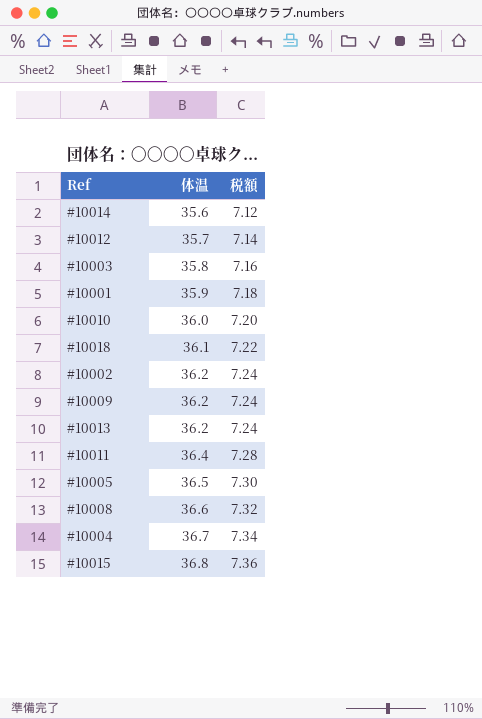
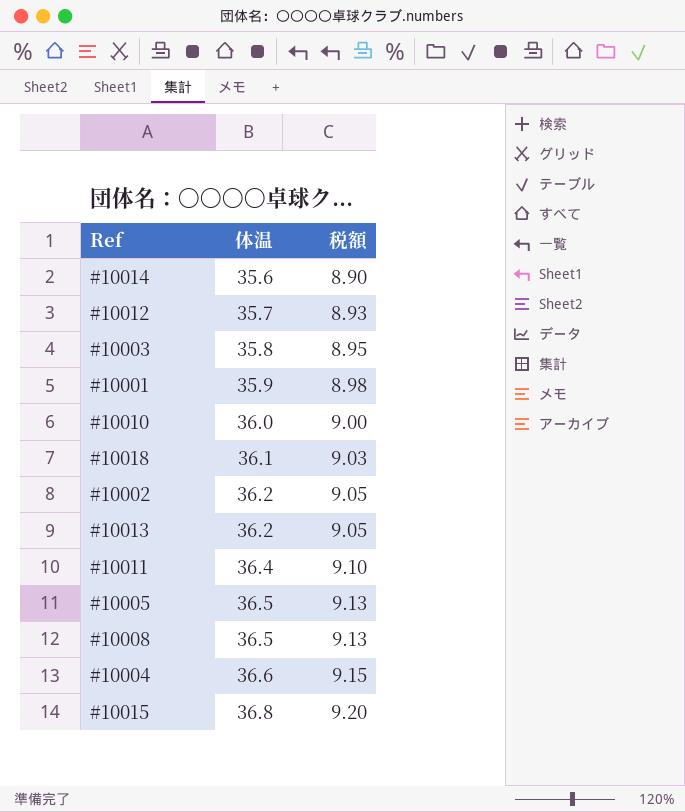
column 税額 | formula: [体温] * 0.2 -> [体温] * 0.25
row #10009: 36.2 | 7.24 -> none
#10008 | 体温: 36.6 -> 36.5
#10004 | 体温: 36.7 -> 36.6

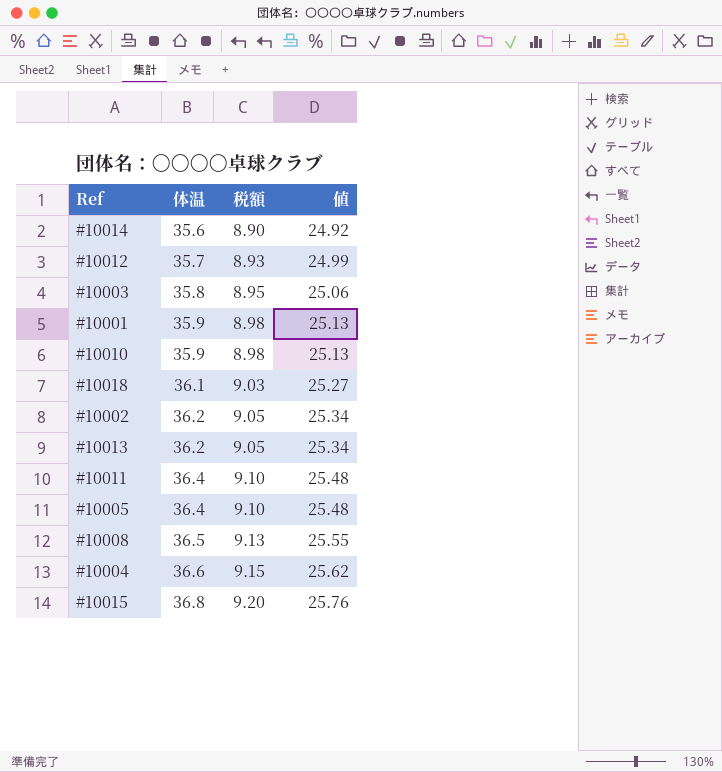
column 値 | formula: none -> [体温] * 0.7
#10010 | 体温: 36.0 -> 35.9
#10010 | 税額: 9.00 -> 8.98
#10005 | 体温: 36.5 -> 36.4
#10005 | 税額: 9.13 -> 9.10

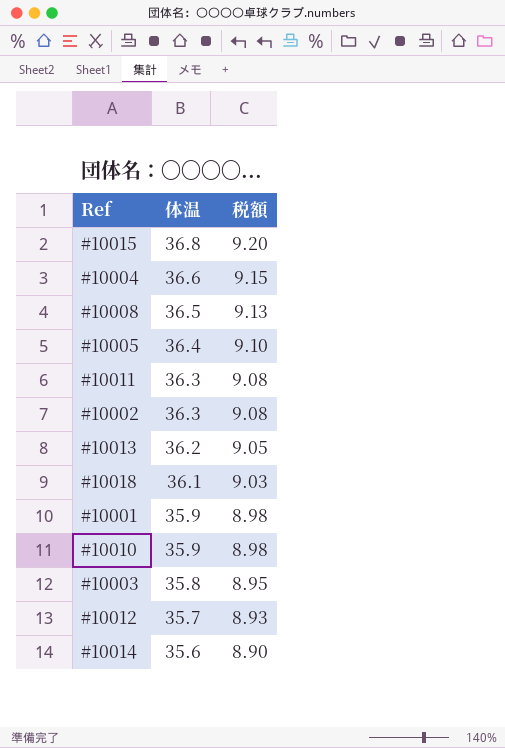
row order: 体温 ascending -> 体温 descending
column 値 | formula: [体温] * 0.7 -> none
#10011 | 体温: 36.4 -> 36.3
#10011 | 税額: 9.10 -> 9.08
#10002 | 体温: 36.2 -> 36.3
#10002 | 税額: 9.05 -> 9.08

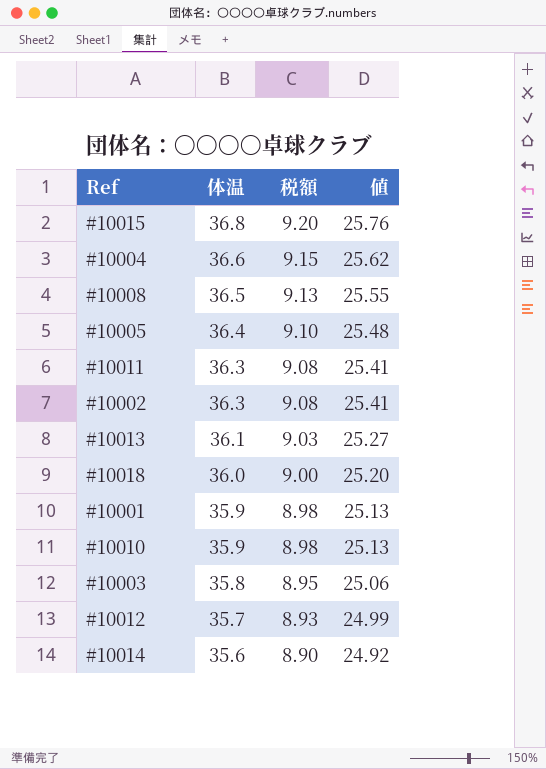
column 値 | formula: none -> [体温] * 0.7
#10013 | 体温: 36.2 -> 36.1
#10013 | 税額: 9.05 -> 9.03
#10018 | 体温: 36.1 -> 36.0
#10018 | 税額: 9.03 -> 9.00

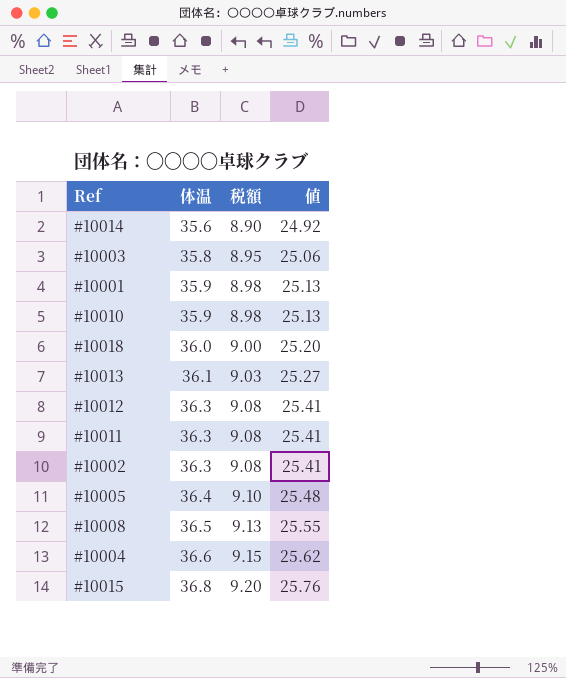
row order: 体温 descending -> 体温 ascending
#10012 | 体温: 35.7 -> 36.3
#10012 | 税額: 8.93 -> 9.08
#10012 | 値: 24.99 -> 25.41

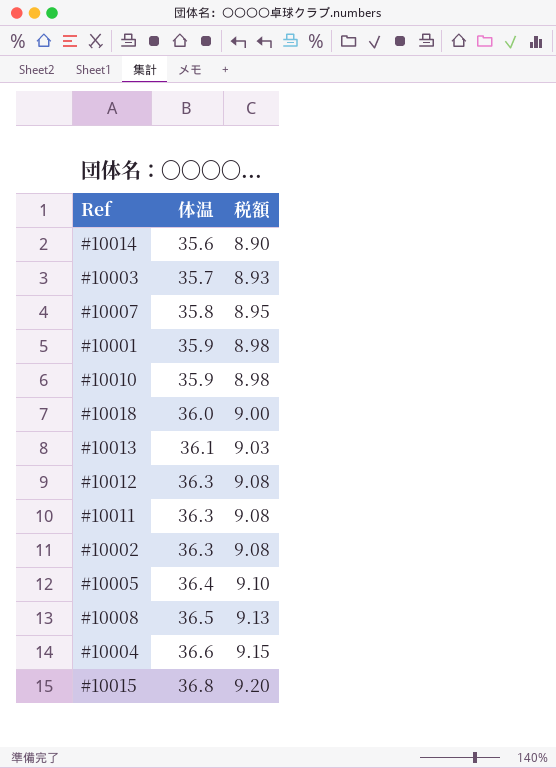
column 値 | formula: [体温] * 0.7 -> none
#10003 | 体温: 35.8 -> 35.7
#10003 | 税額: 8.95 -> 8.93
row #10007: none -> 35.8 | 8.95

